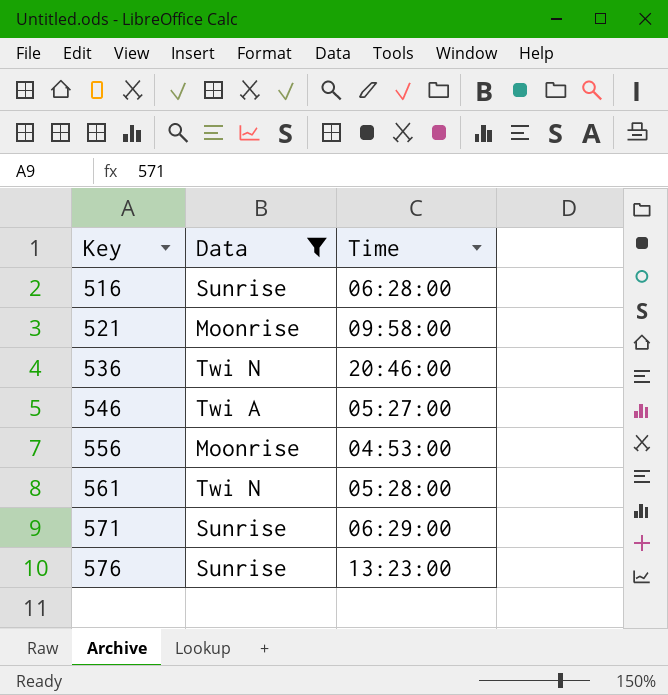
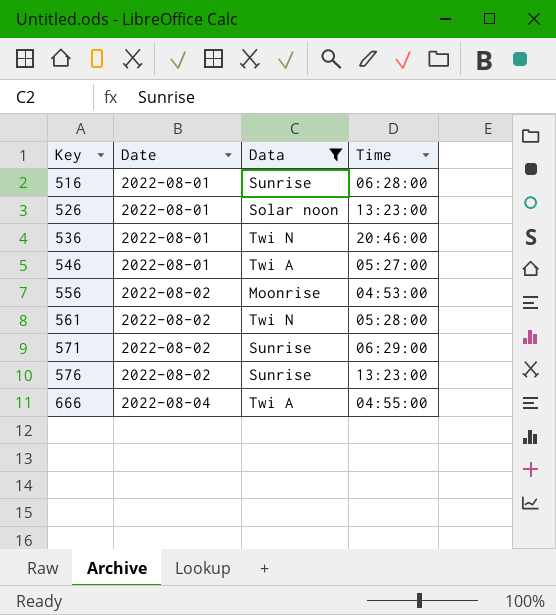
column Date | position: none -> 2
row 521: Moonrise | 09:58:00 -> none
row 526: none -> 2022-08-01 | Solar noon | 13:23:00
row 666: none -> 2022-08-04 | Twi A | 04:55:00

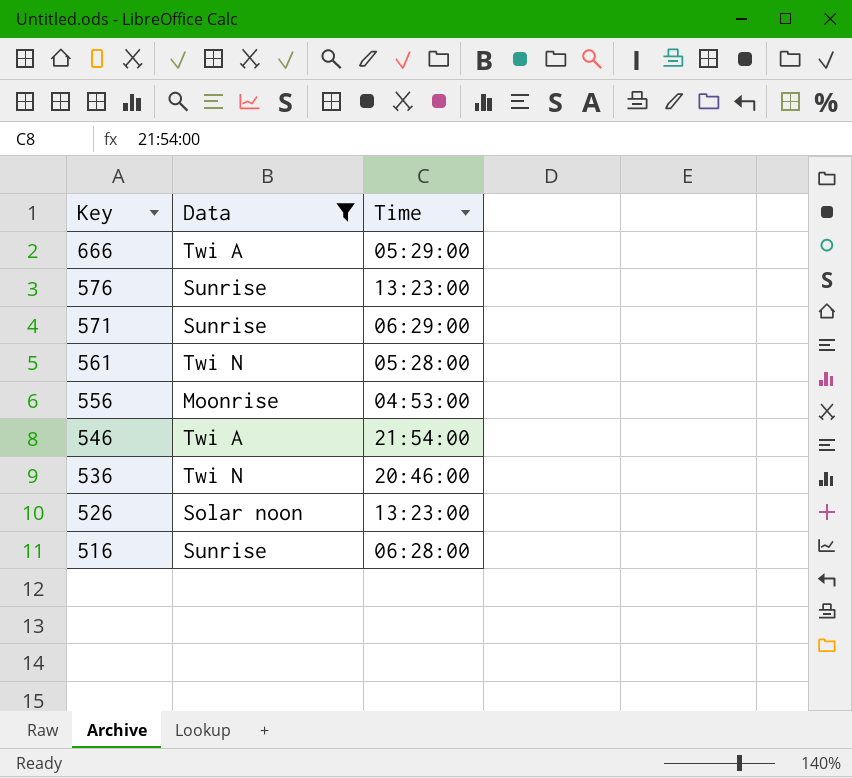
row order: Key ascending -> Key descending
column Date | position: 2 -> none
666 | Time: 04:55:00 -> 05:29:00
546 | Time: 05:27:00 -> 21:54:00

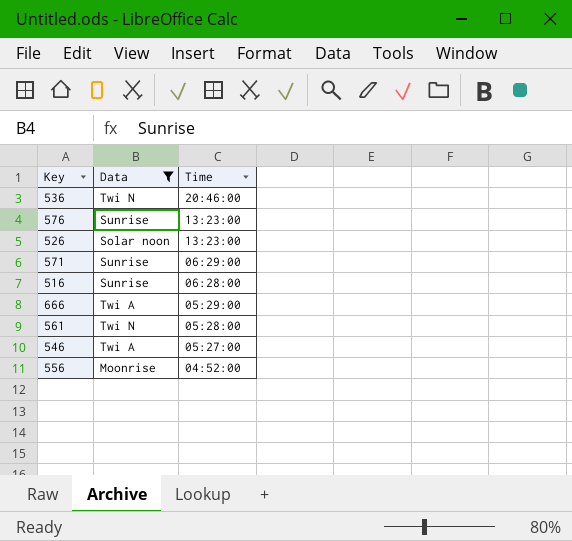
row order: Key descending -> Time descending
546 | Time: 21:54:00 -> 05:27:00
556 | Time: 04:53:00 -> 04:52:00

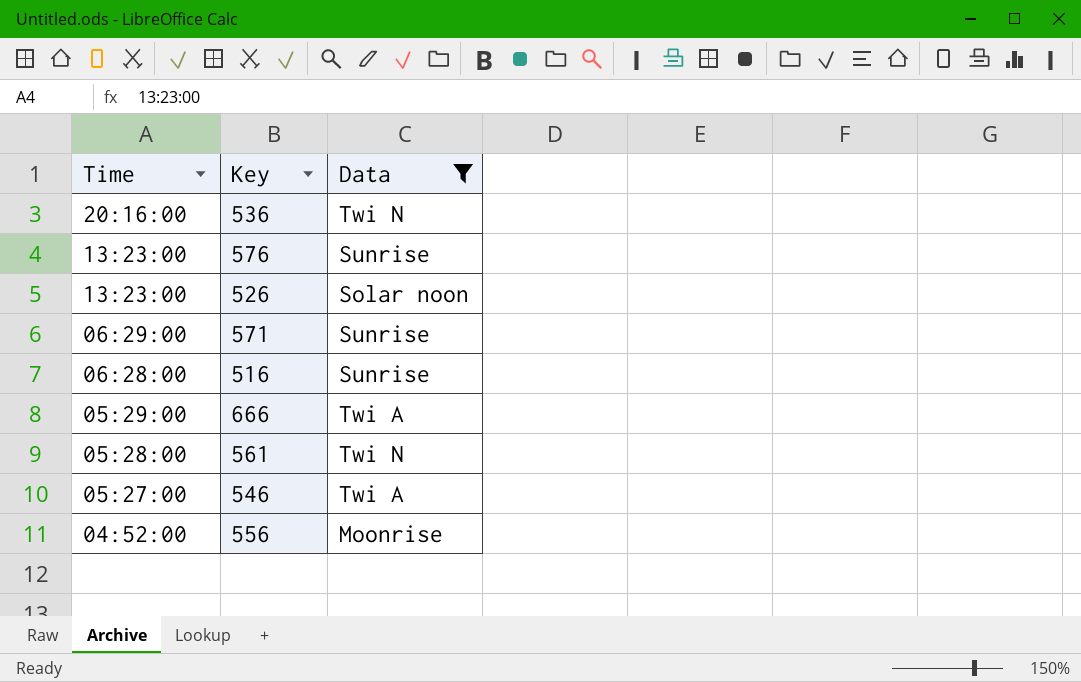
column Time | position: 3 -> 1
536 | Time: 20:46:00 -> 20:16:00

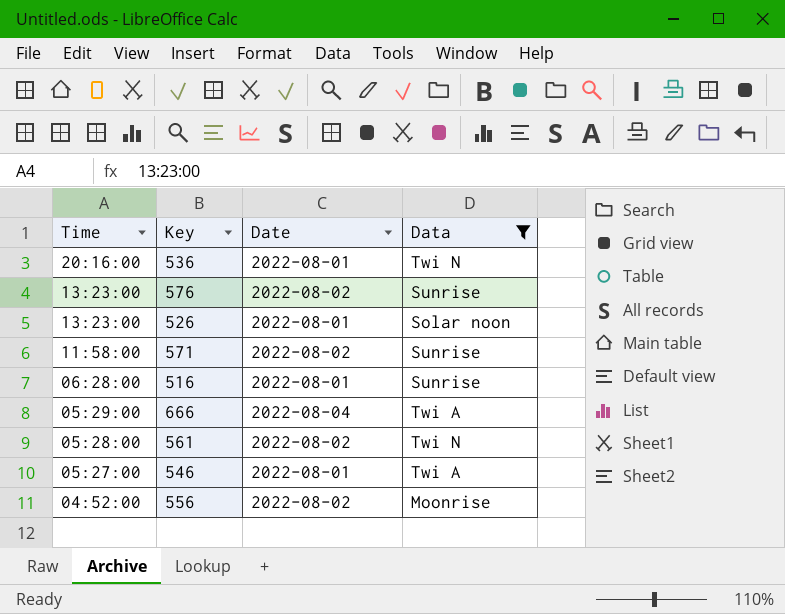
column Date | position: none -> 3
571 | Time: 06:29:00 -> 11:58:00

